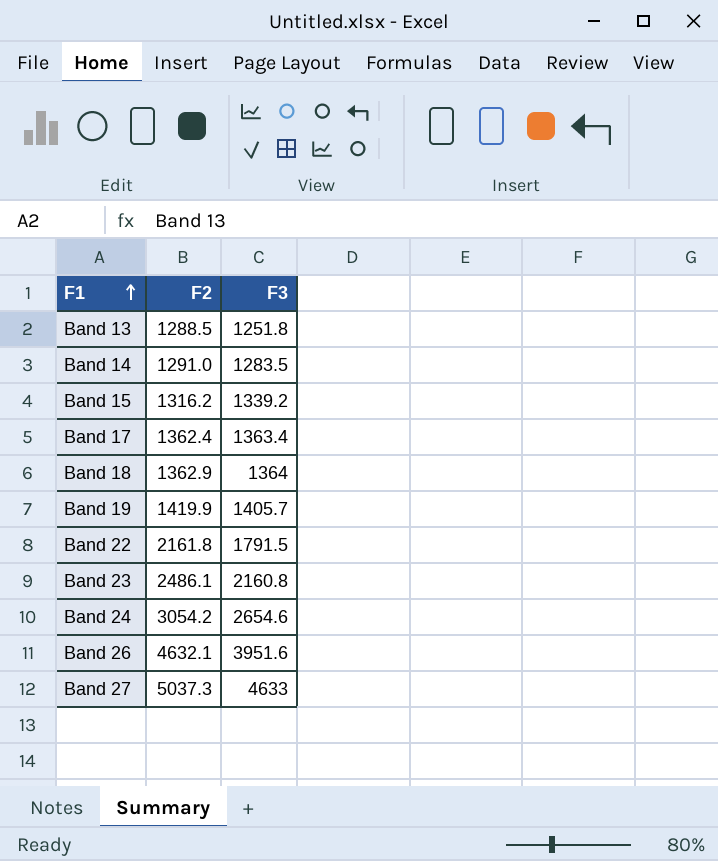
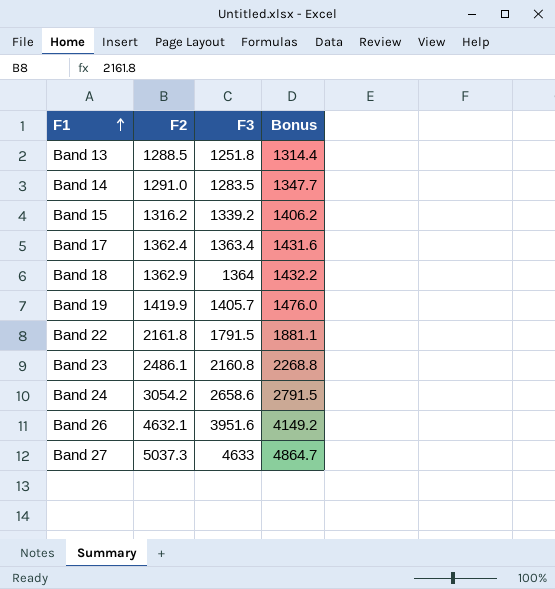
column Bonus | formula: none -> [F3] * 1.05
Band 24 | F3: 2654.6 -> 2658.6

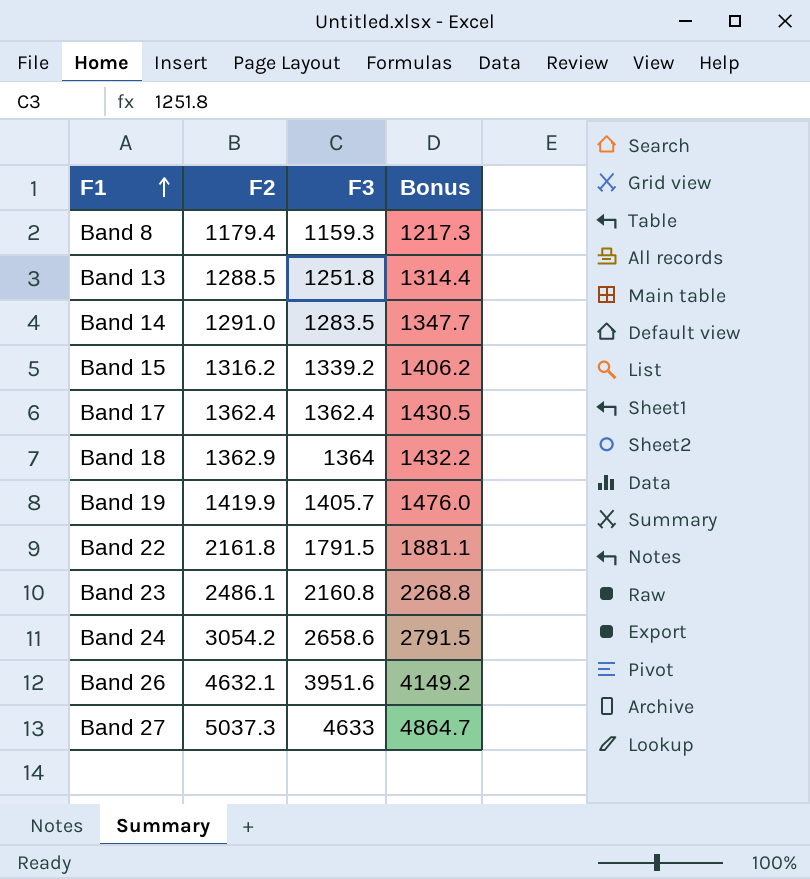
row Band 8: none -> 1179.4 | 1159.3 | 1217.3
Band 17 | F3: 1363.4 -> 1362.4
Band 17 | Bonus: 1431.6 -> 1430.5

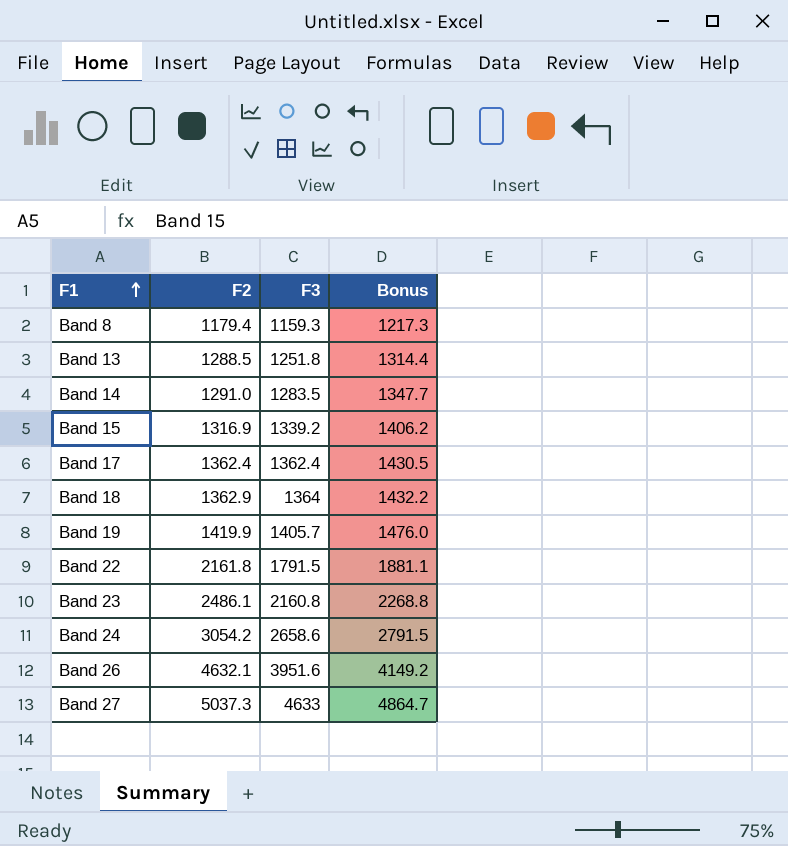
Band 15 | F2: 1316.2 -> 1316.9

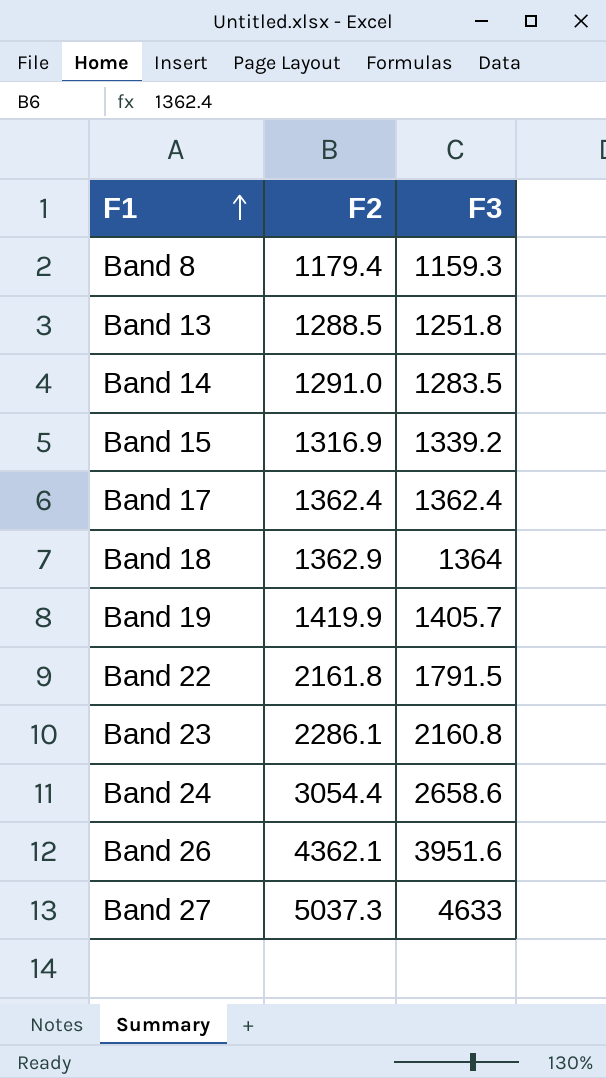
column Bonus | formula: [F3] * 1.05 -> none
Band 23 | F2: 2486.1 -> 2286.1
Band 24 | F2: 3054.2 -> 3054.4
Band 26 | F2: 4632.1 -> 4362.1

